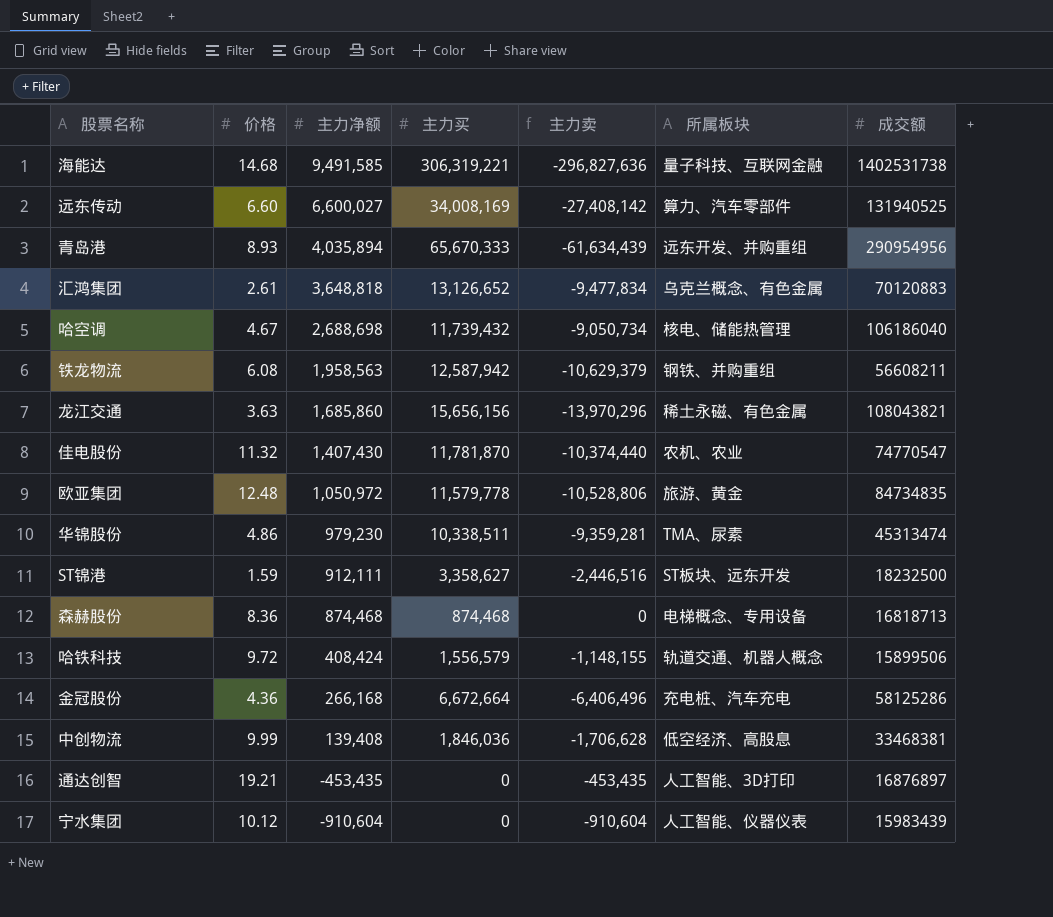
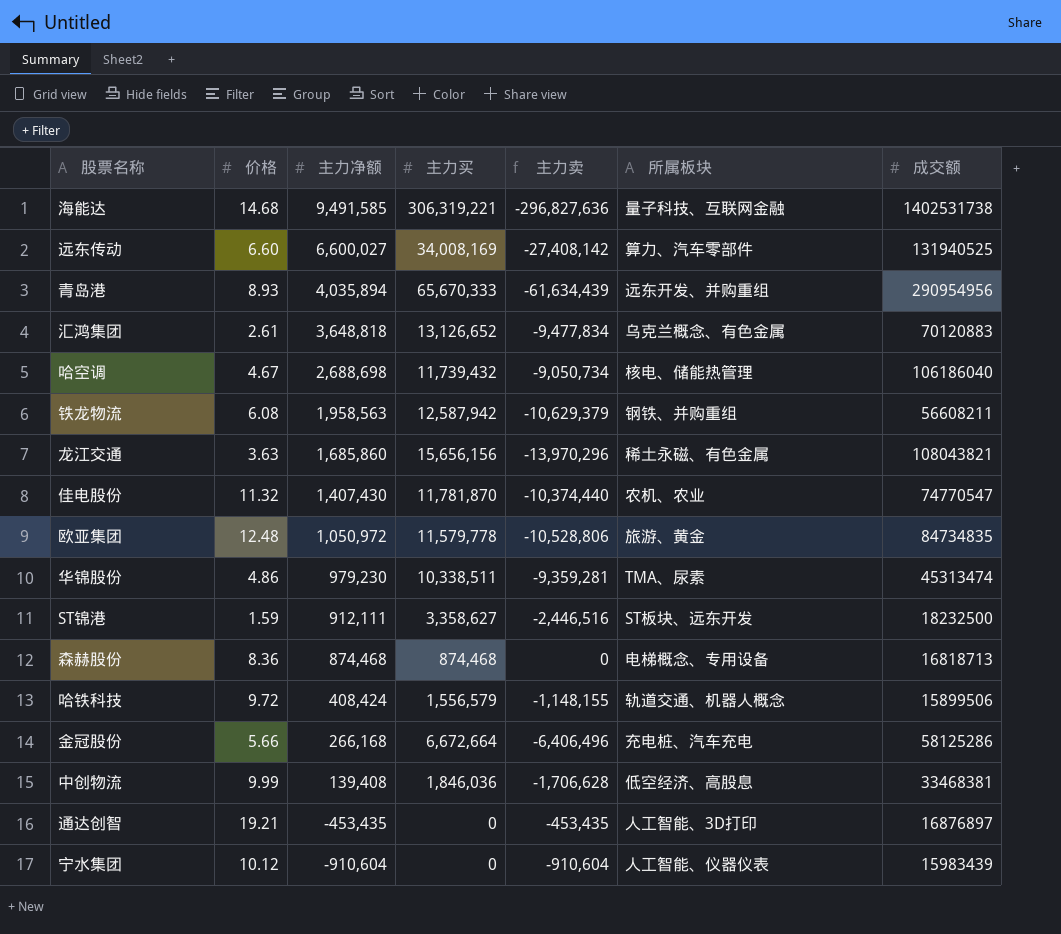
金冠股份 | 价格: 4.36 -> 5.66

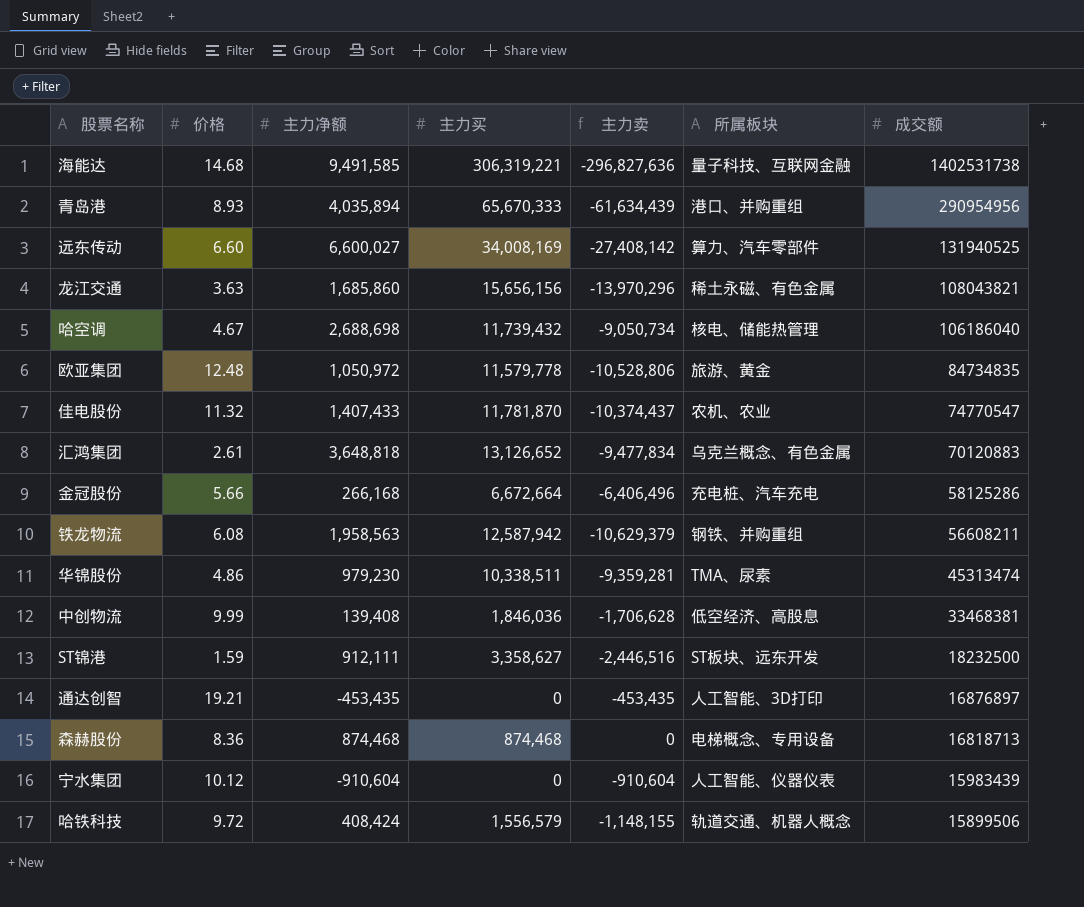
row order: 主力净额 descending -> 成交额 descending
青岛港 | 所属板块: 远东开发、并购重组 -> 港口、并购重组
佳电股份 | 主力净额: 1,407,430 -> 1,407,433
佳电股份 | 主力卖: -10,374,440 -> -10,374,437

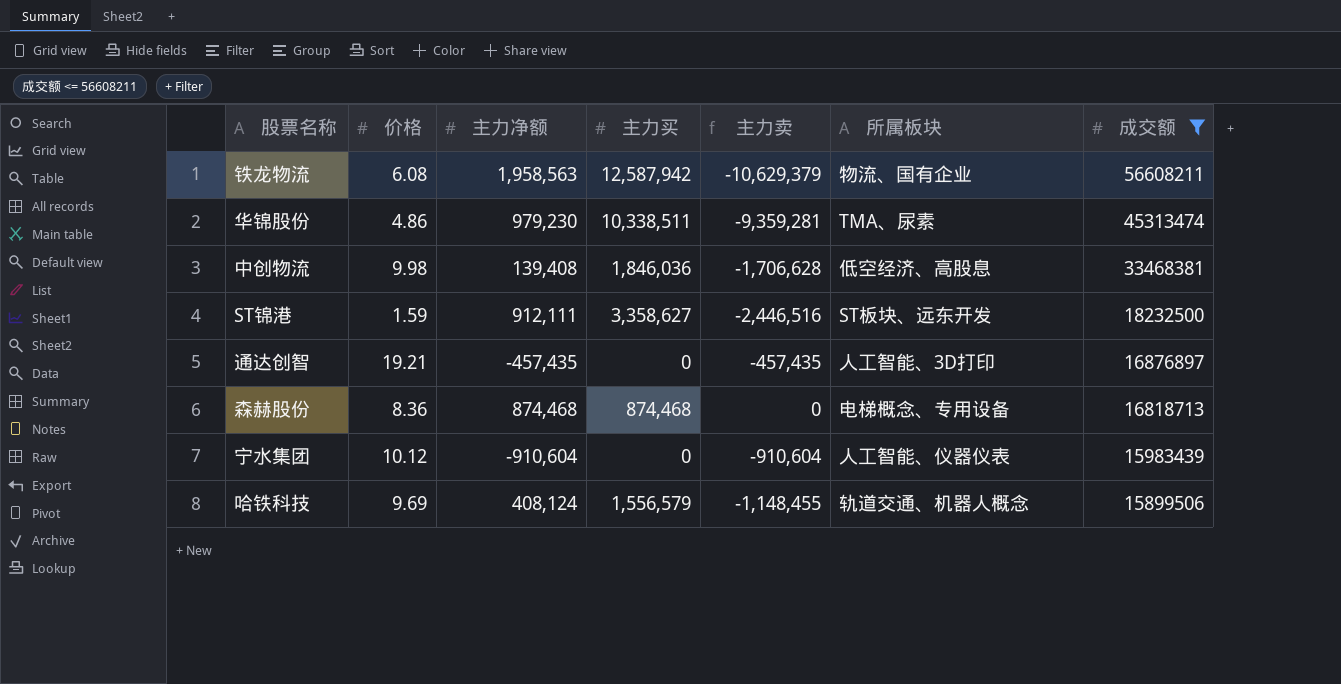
filter: none -> 成交额 <= 56608211
铁龙物流 | 所属板块: 钢铁、并购重组 -> 物流、国有企业
中创物流 | 价格: 9.99 -> 9.98
通达创智 | 主力净额: -453,435 -> -457,435
通达创智 | 主力卖: -453,435 -> -457,435
哈铁科技 | 价格: 9.72 -> 9.69
哈铁科技 | 主力净额: 408,424 -> 408,124
哈铁科技 | 主力卖: -1,148,155 -> -1,148,455

